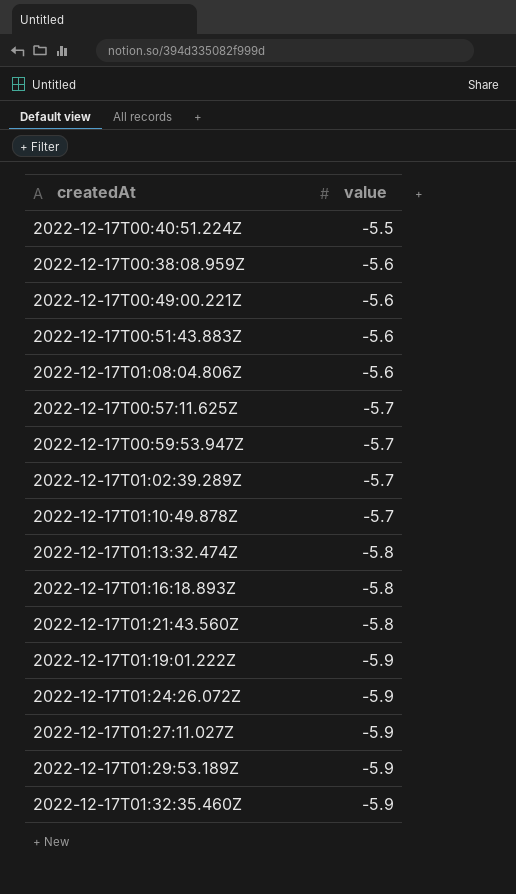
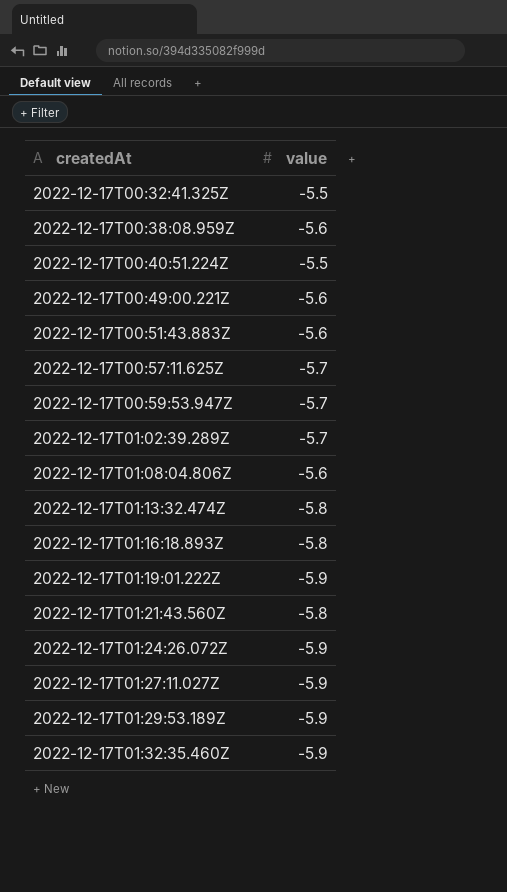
row order: value descending -> createdAt ascending
row 2022-12-17T01:10:49.878Z: -5.7 -> none
row 2022-12-17T00:32:41.325Z: none -> -5.5

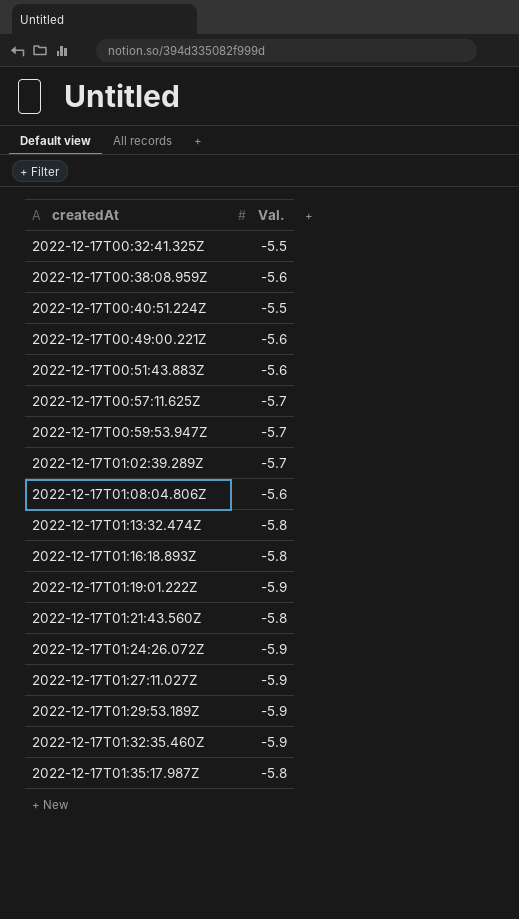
column name: value -> Val.
row 2022-12-17T01:35:17.987Z: none -> -5.8

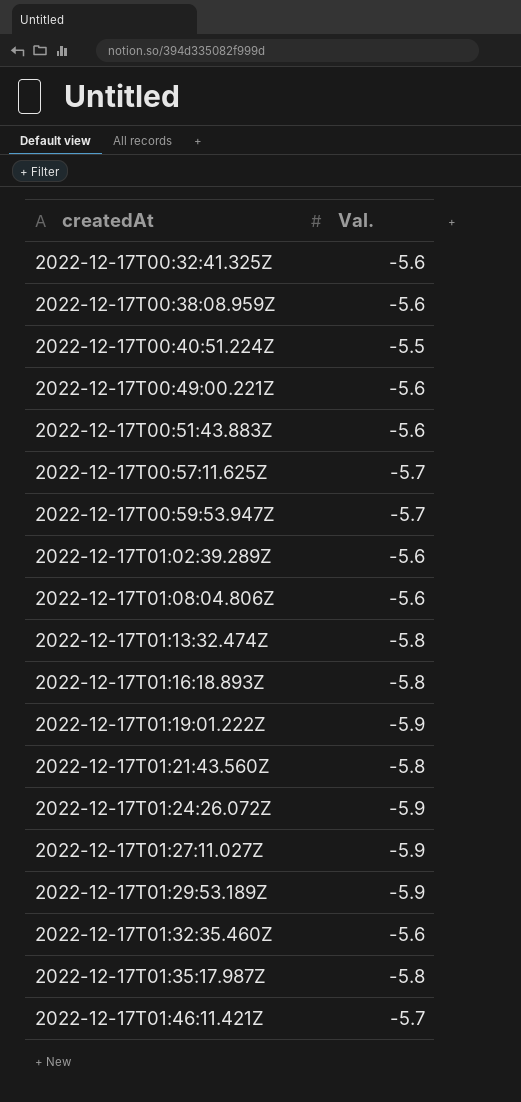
2022-12-17T00:32:41.325Z | Val.: -5.5 -> -5.6
2022-12-17T01:02:39.289Z | Val.: -5.7 -> -5.6
2022-12-17T01:32:35.460Z | Val.: -5.9 -> -5.6
row 2022-12-17T01:46:11.421Z: none -> -5.7

